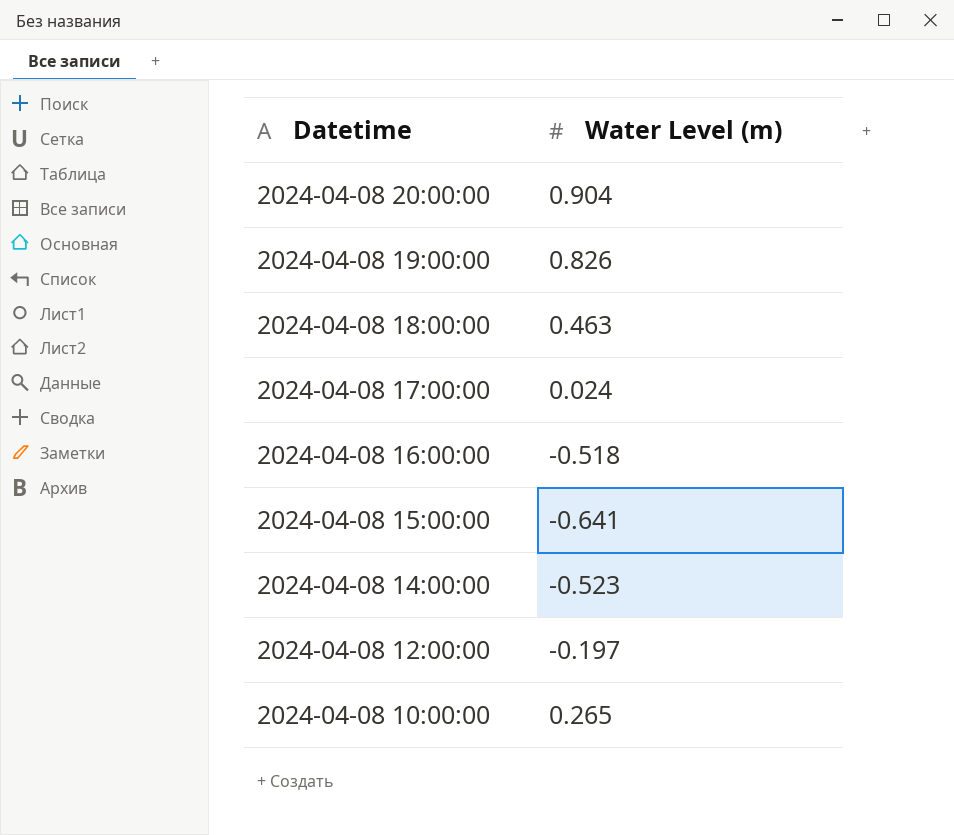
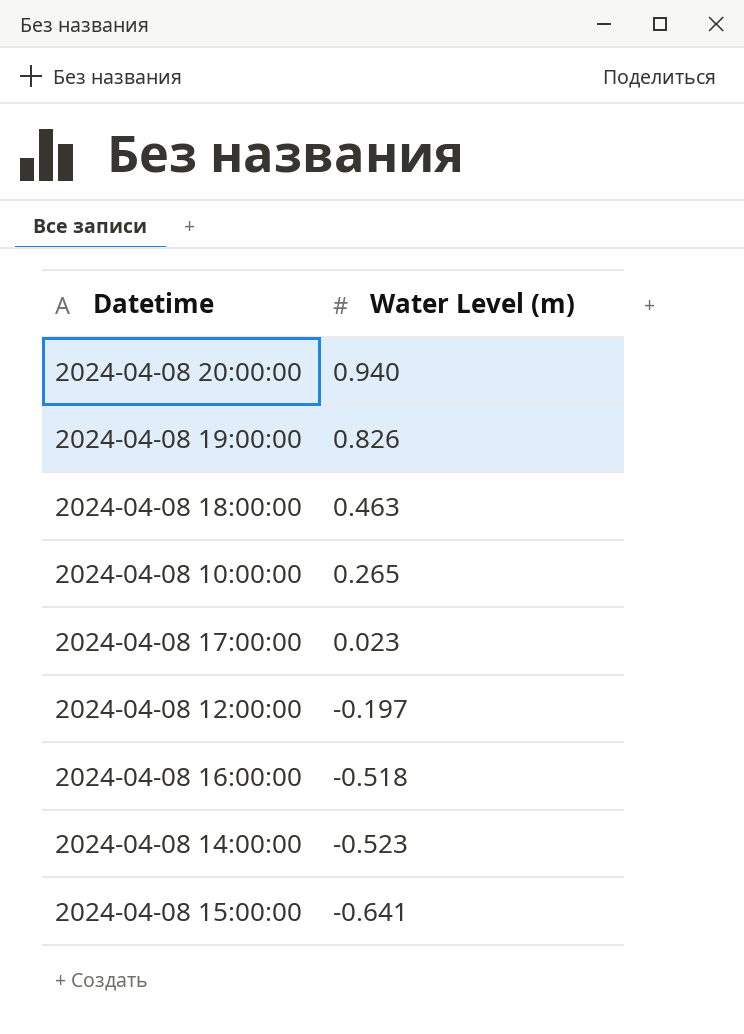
row order: Datetime descending -> Water Level (m) descending
2024-04-08 20:00:00 | Water Level (m): 0.904 -> 0.940
2024-04-08 17:00:00 | Water Level (m): 0.024 -> 0.023

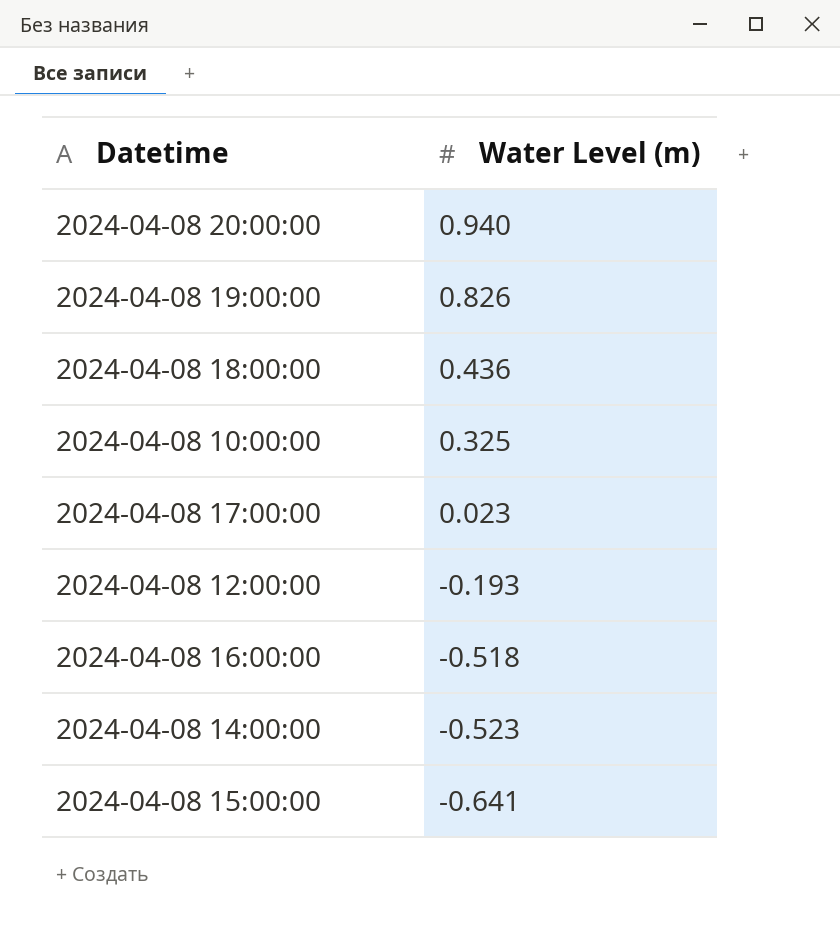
2024-04-08 18:00:00 | Water Level (m): 0.463 -> 0.436
2024-04-08 10:00:00 | Water Level (m): 0.265 -> 0.325
2024-04-08 12:00:00 | Water Level (m): -0.197 -> -0.193

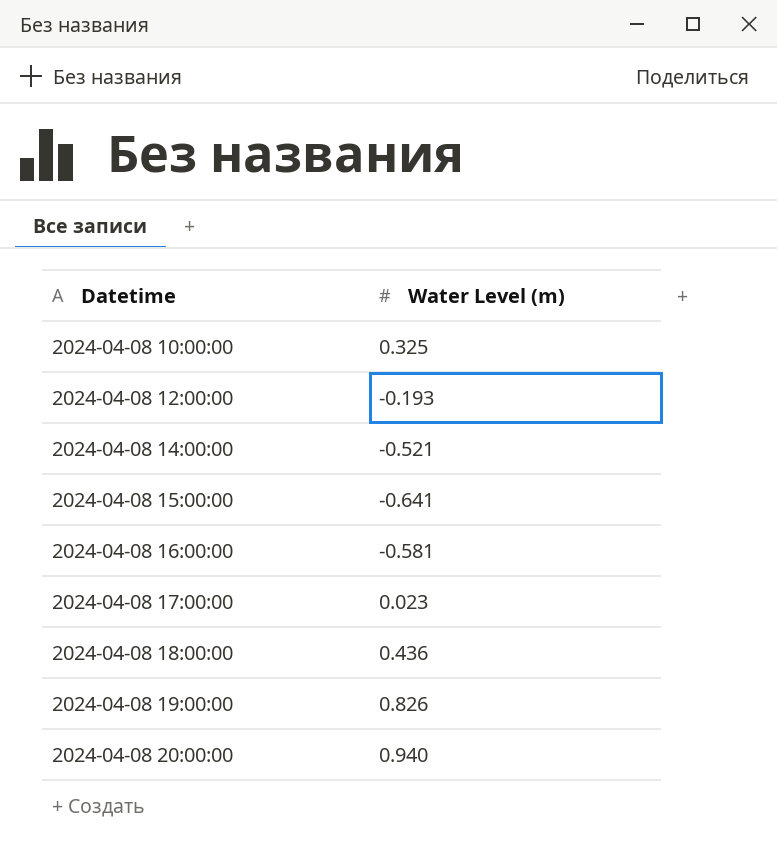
row order: Water Level (m) descending -> Datetime ascending
2024-04-08 14:00:00 | Water Level (m): -0.523 -> -0.521
2024-04-08 16:00:00 | Water Level (m): -0.518 -> -0.581

